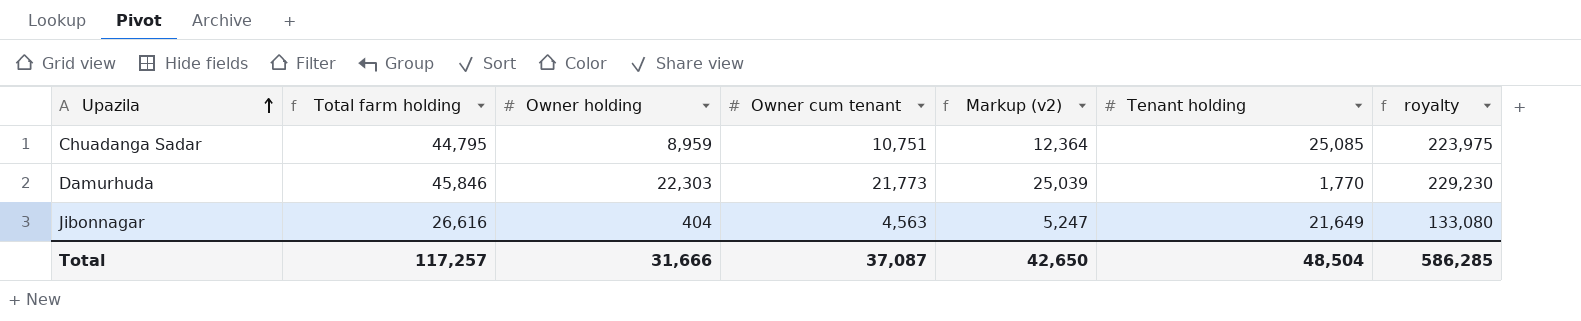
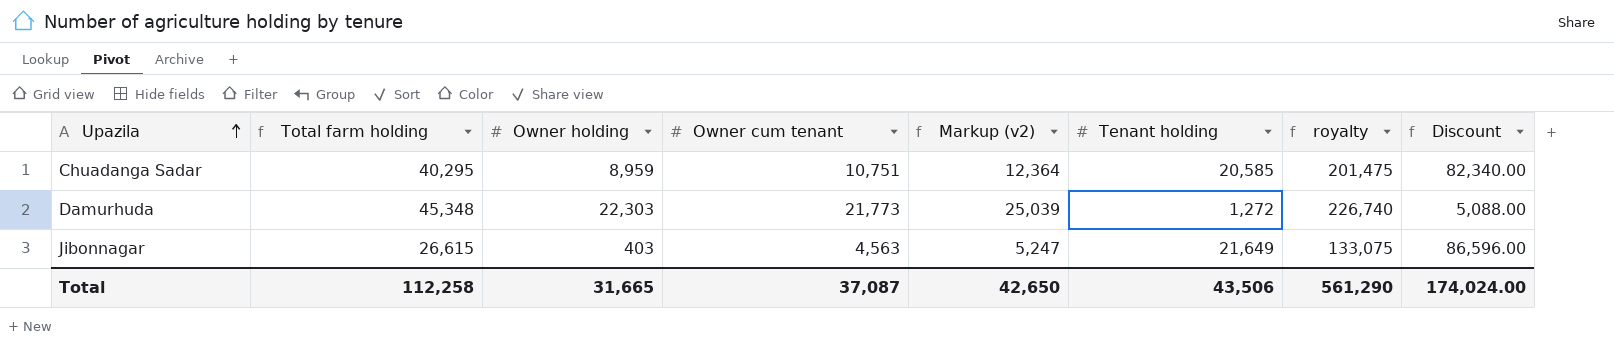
column Discount | formula: none -> [Tenant holding] * 4
Chuadanga Sadar | Total farm holding: 44,795 -> 40,295
Chuadanga Sadar | Tenant holding: 25,085 -> 20,585
Chuadanga Sadar | royalty: 223,975 -> 201,475
Damurhuda | Total farm holding: 45,846 -> 45,348
Damurhuda | Tenant holding: 1,770 -> 1,272
Damurhuda | royalty: 229,230 -> 226,740
Jibonnagar | Total farm holding: 26,616 -> 26,615
Jibonnagar | Owner holding: 404 -> 403
Jibonnagar | royalty: 133,080 -> 133,075
Total | Total farm holding: 117,257 -> 112,258
Total | Owner holding: 31,666 -> 31,665
Total | Tenant holding: 48,504 -> 43,506
Total | royalty: 586,285 -> 561,290

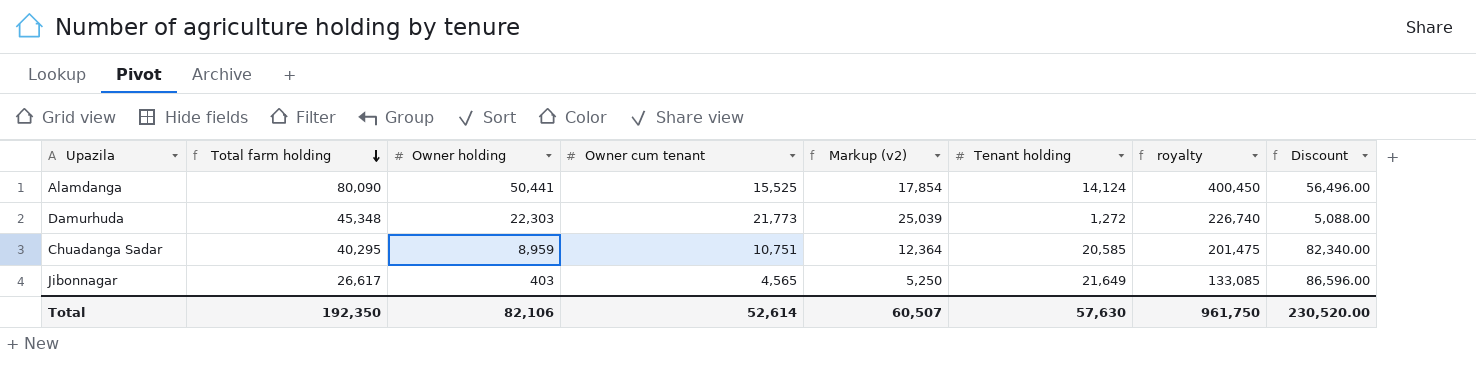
row order: Upazila ascending -> Total farm holding descending
row Alamdanga: none -> 80,090 | 50,441 | 15,525 | 17,854 | 14,124 | 400,450 | 56,496.00
Jibonnagar | Total farm holding: 26,615 -> 26,617
Jibonnagar | Owner cum tenant: 4,563 -> 4,565
Jibonnagar | Markup (v2): 5,247 -> 5,250
Jibonnagar | royalty: 133,075 -> 133,085
Total | Total farm holding: 112,258 -> 192,350
Total | Owner holding: 31,665 -> 82,106
Total | Owner cum tenant: 37,087 -> 52,614
Total | Markup (v2): 42,650 -> 60,507
Total | Tenant holding: 43,506 -> 57,630
Total | royalty: 561,290 -> 961,750
Total | Discount: 174,024.00 -> 230,520.00

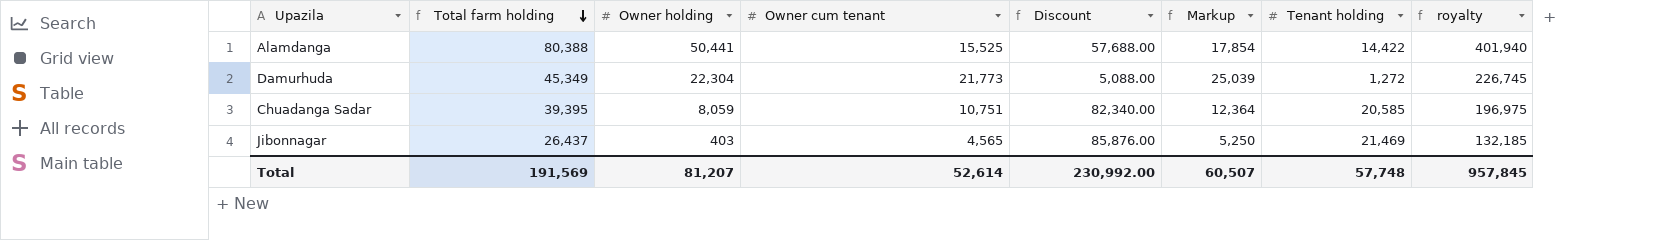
column Discount | position: 8 -> 5
column name: Markup (v2) -> Markup
Alamdanga | Total farm holding: 80,090 -> 80,388
Alamdanga | Discount: 56,496.00 -> 57,688.00
Alamdanga | Tenant holding: 14,124 -> 14,422
Alamdanga | royalty: 400,450 -> 401,940
Damurhuda | Total farm holding: 45,348 -> 45,349
Damurhuda | Owner holding: 22,303 -> 22,304
Damurhuda | royalty: 226,740 -> 226,745
Chuadanga Sadar | Total farm holding: 40,295 -> 39,395
Chuadanga Sadar | Owner holding: 8,959 -> 8,059
Chuadanga Sadar | royalty: 201,475 -> 196,975
Jibonnagar | Total farm holding: 26,617 -> 26,437
Jibonnagar | Discount: 86,596.00 -> 85,876.00
Jibonnagar | Tenant holding: 21,649 -> 21,469
Jibonnagar | royalty: 133,085 -> 132,185
Total | Total farm holding: 192,350 -> 191,569
Total | Owner holding: 82,106 -> 81,207
Total | Discount: 230,520.00 -> 230,992.00
Total | Tenant holding: 57,630 -> 57,748
Total | royalty: 961,750 -> 957,845

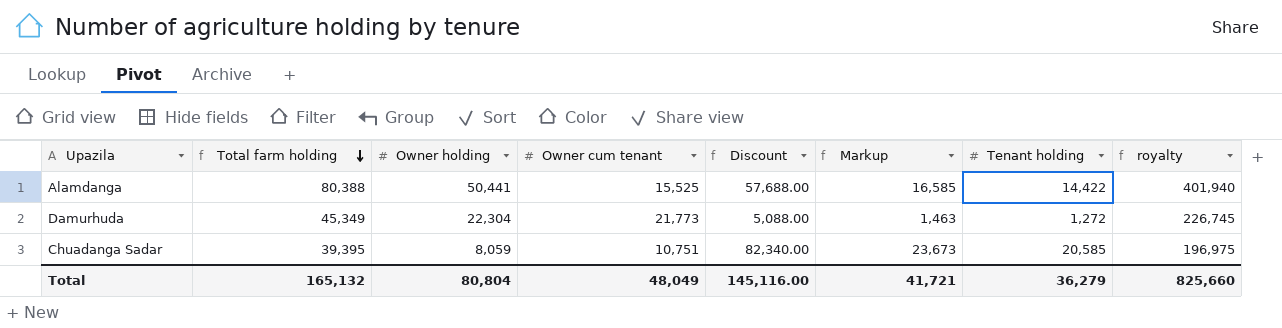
column Markup | formula: [Owner cum tenant] * 1.15 -> [Tenant holding] * 1.15
row Jibonnagar: 26,437 | 403 | 4,565 | 85,876.00 | 5,250 | 21,469 | 132,185 -> none
Total | Total farm holding: 191,569 -> 165,132
Total | Owner holding: 81,207 -> 80,804
Total | Owner cum tenant: 52,614 -> 48,049
Total | Discount: 230,992.00 -> 145,116.00
Total | Markup: 60,507 -> 41,721
Total | Tenant holding: 57,748 -> 36,279
Total | royalty: 957,845 -> 825,660

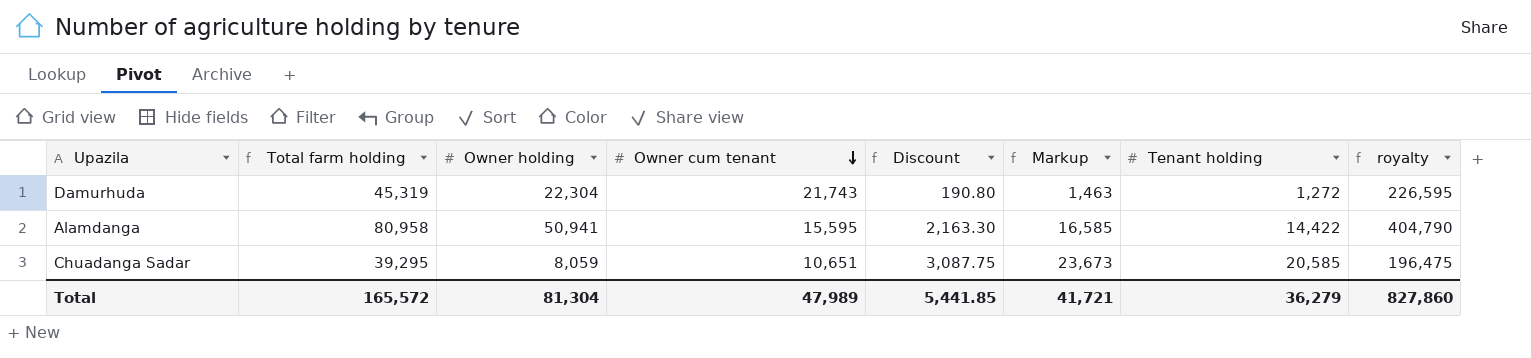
row order: Total farm holding descending -> Owner cum tenant descending
column Discount | formula: [Tenant holding] * 4 -> [Tenant holding] * 0.15
Damurhuda | Total farm holding: 45,349 -> 45,319
Damurhuda | Owner cum tenant: 21,773 -> 21,743
Damurhuda | royalty: 226,745 -> 226,595
Alamdanga | Total farm holding: 80,388 -> 80,958
Alamdanga | Owner holding: 50,441 -> 50,941
Alamdanga | Owner cum tenant: 15,525 -> 15,595
Alamdanga | royalty: 401,940 -> 404,790
Chuadanga Sadar | Total farm holding: 39,395 -> 39,295
Chuadanga Sadar | Owner cum tenant: 10,751 -> 10,651
Chuadanga Sadar | royalty: 196,975 -> 196,475
Total | Total farm holding: 165,132 -> 165,572
Total | Owner holding: 80,804 -> 81,304
Total | Owner cum tenant: 48,049 -> 47,989
Total | Discount: 145,116.00 -> 5,441.85
Total | royalty: 825,660 -> 827,860

